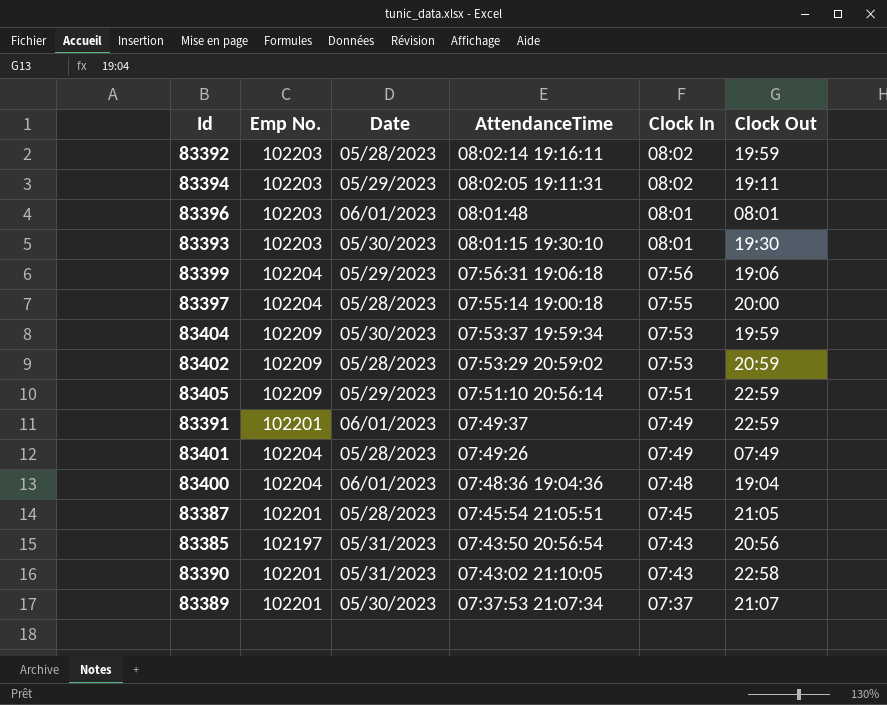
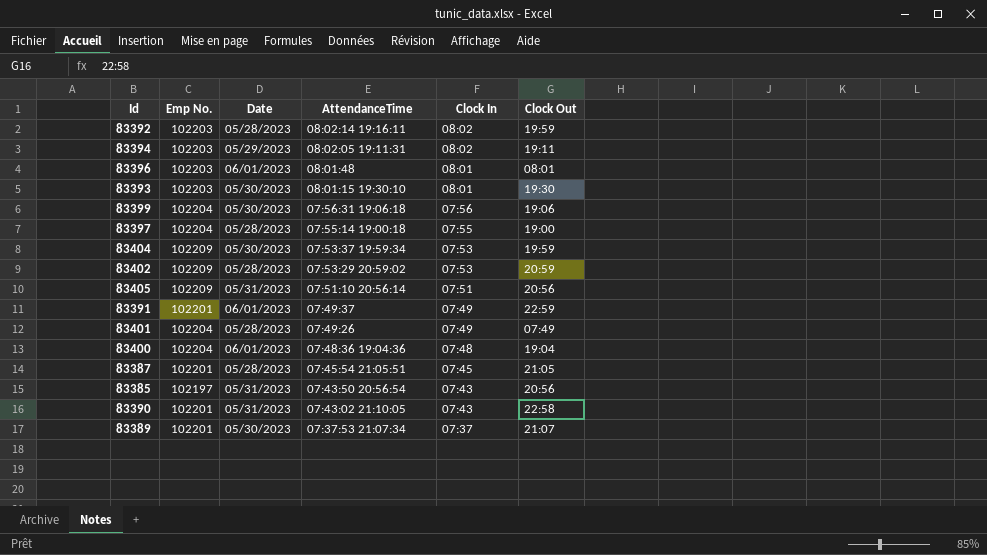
83399 | Date: 05/29/2023 -> 05/30/2023
83397 | Clock Out: 20:00 -> 19:00
83405 | Date: 05/29/2023 -> 05/31/2023
83405 | Clock Out: 22:59 -> 20:56

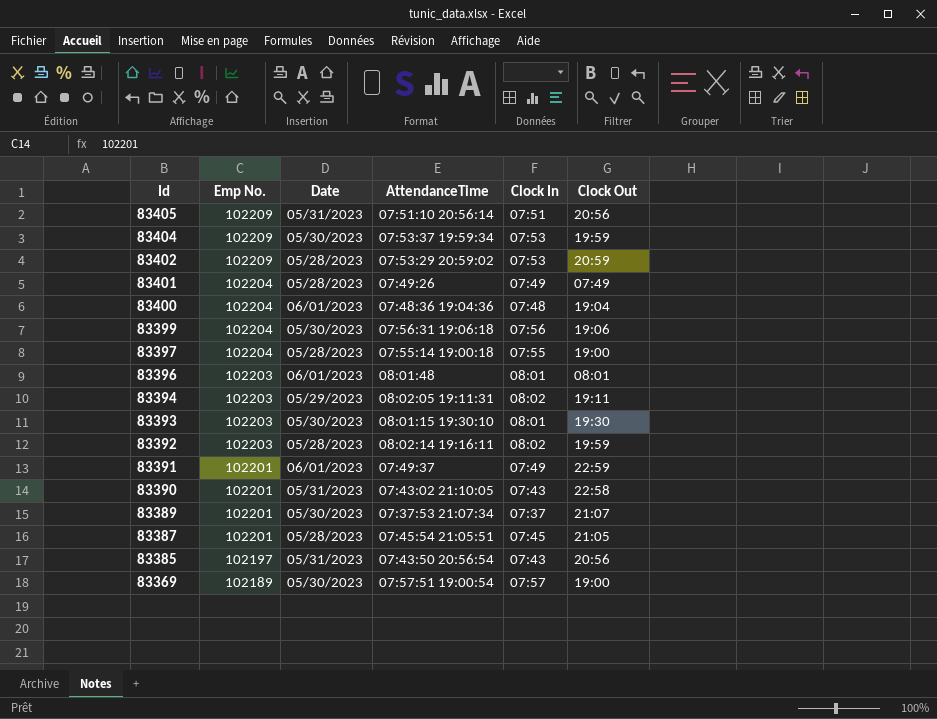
row order: AttendanceTime descending -> Id descending
row 83369: none -> 102189 | 05/30/2023 | 07:57:51 19:00:54 | 07:57 | 19:00

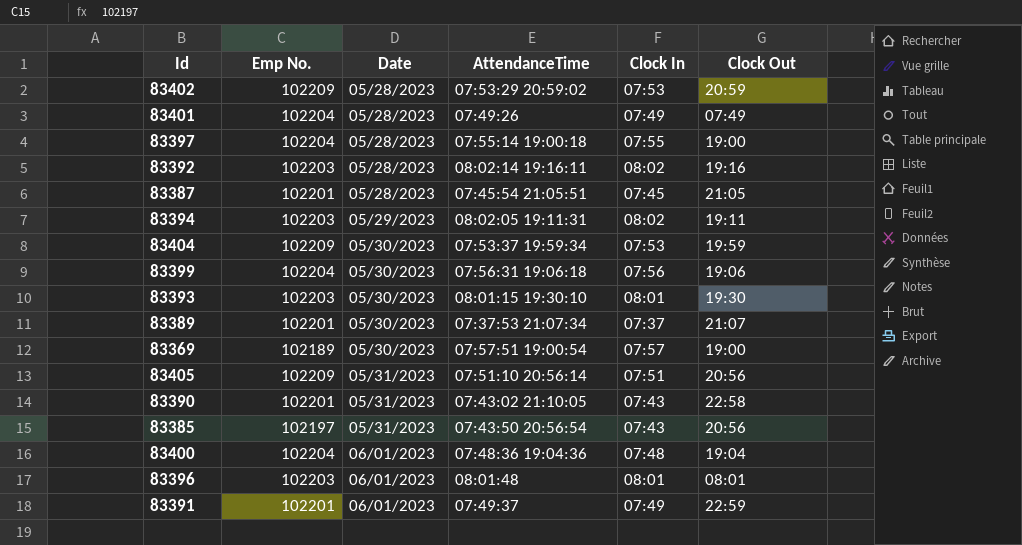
row order: Id descending -> Date ascending
83392 | Clock Out: 19:59 -> 19:16

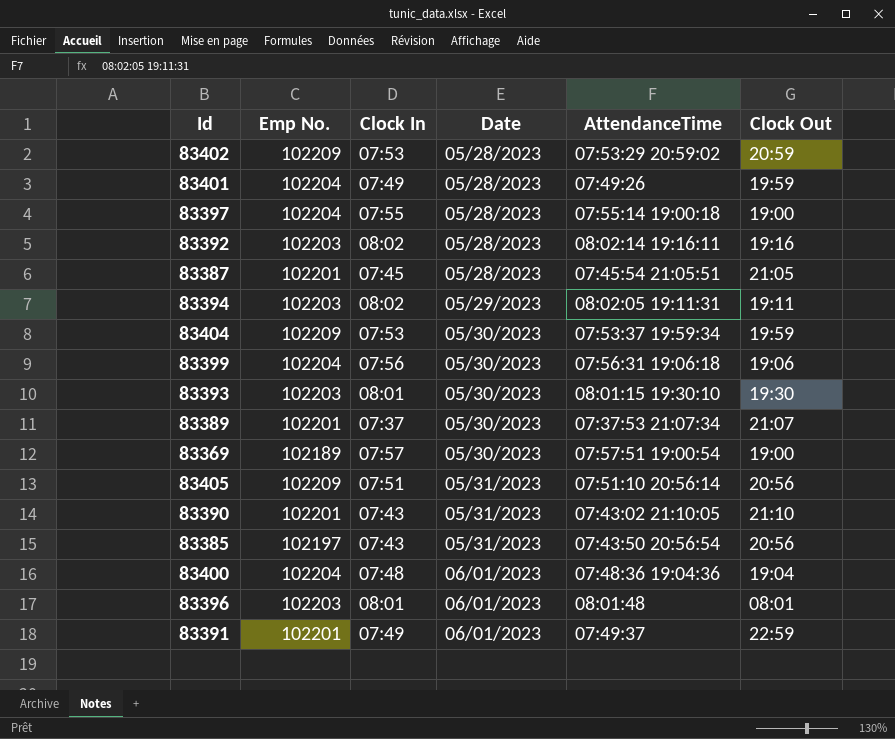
column Clock In | position: 5 -> 3
83401 | Clock Out: 07:49 -> 19:59
83390 | Clock Out: 22:58 -> 21:10

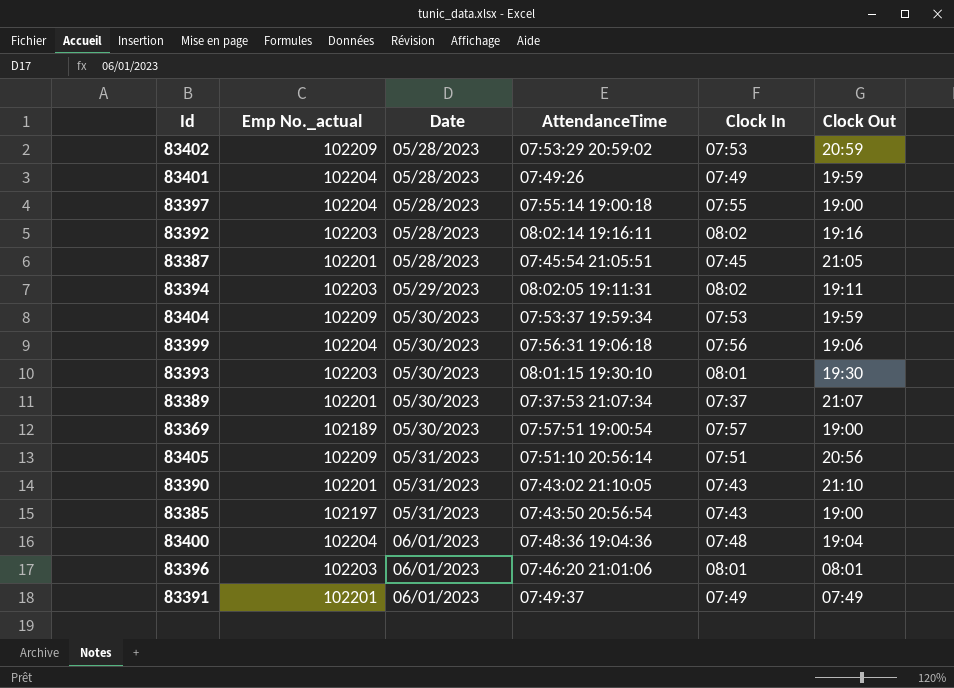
column name: Emp No. -> Emp No._actual
column Clock In | position: 3 -> 5
83385 | Clock Out: 20:56 -> 19:00
83396 | AttendanceTime: 08:01:48 -> 07:46:20 21:01:06
83391 | Clock Out: 22:59 -> 07:49

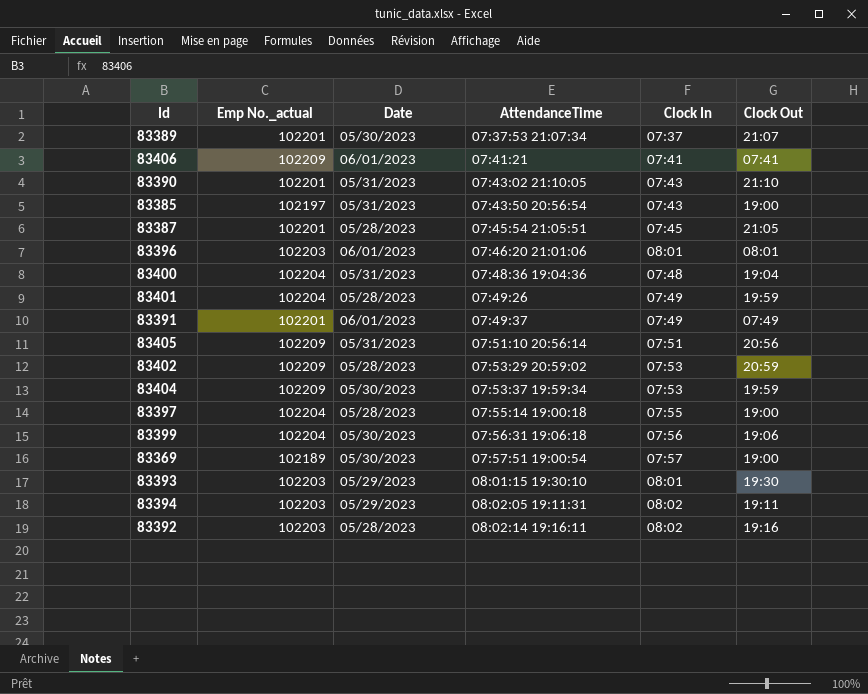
row order: Date ascending -> AttendanceTime ascending
row 83406: none -> 102209 | 06/01/2023 | 07:41:21 | 07:41 | 07:41
83400 | Date: 06/01/2023 -> 05/31/2023
83393 | Date: 05/30/2023 -> 05/29/2023

